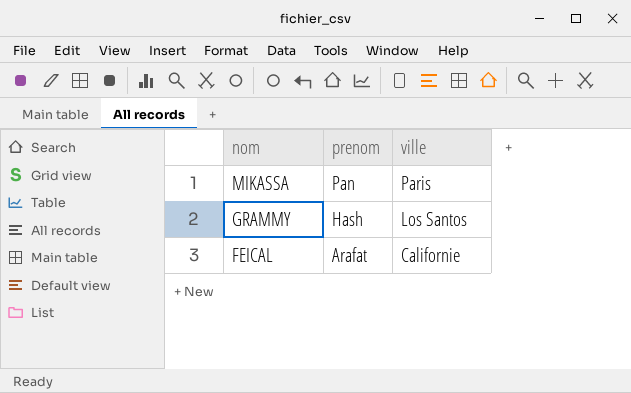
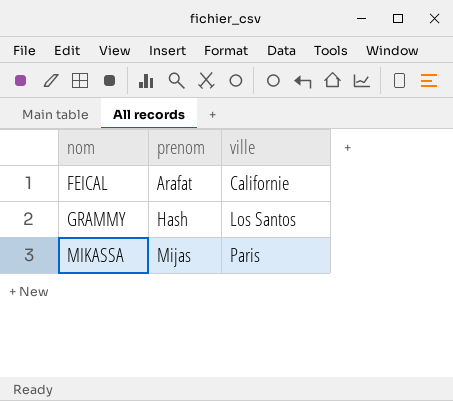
row order: nom descending -> nom ascending
MIKASSA | prenom: Pan -> Mijas

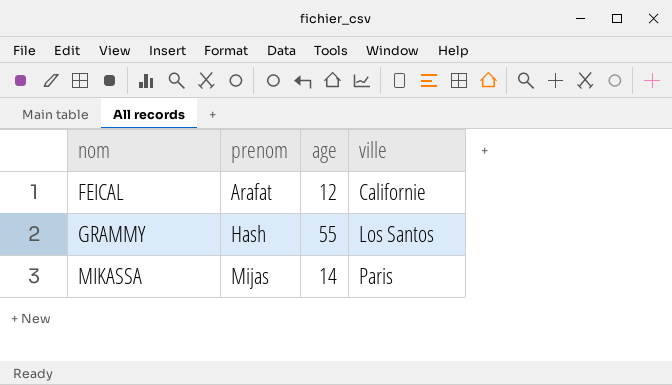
column age | position: none -> 3

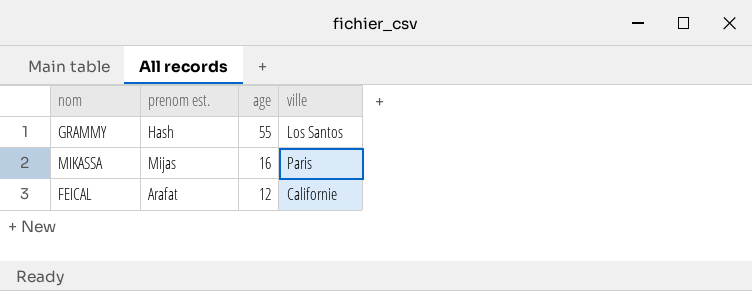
row order: nom ascending -> age descending
column name: prenom -> prenom est.
MIKASSA | age: 14 -> 16

